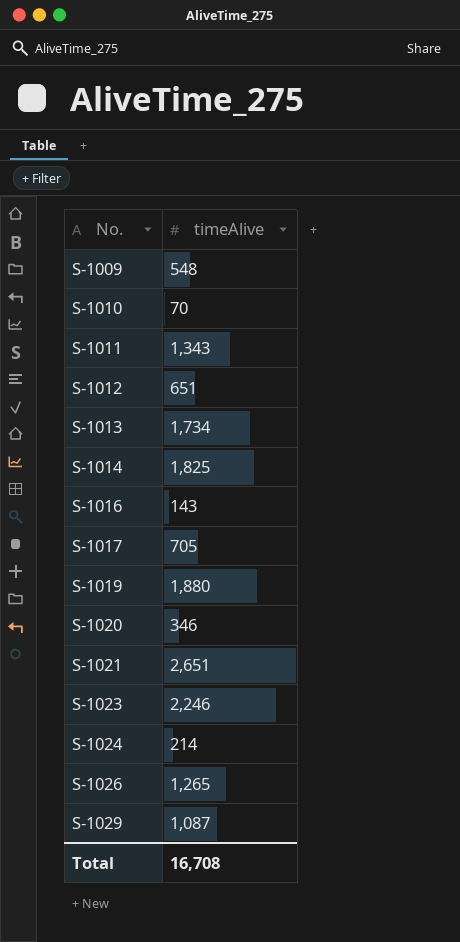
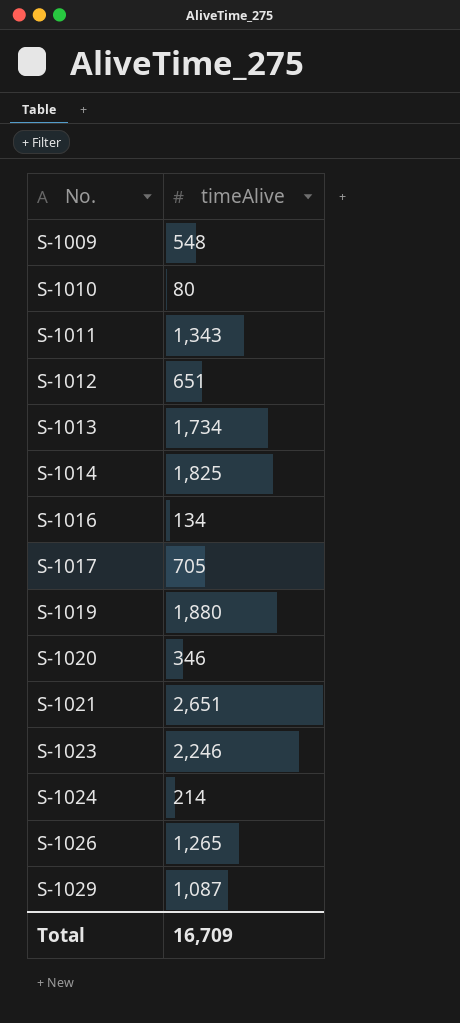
S-1010 | timeAlive: 70 -> 80
S-1016 | timeAlive: 143 -> 134
Total | timeAlive: 16,708 -> 16,709

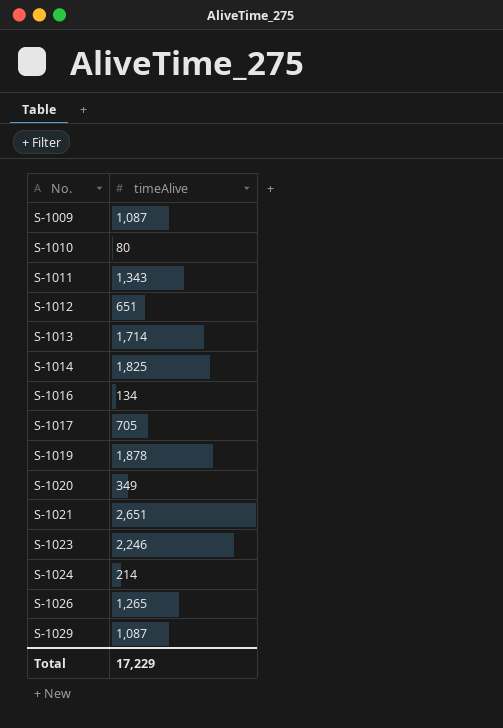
S-1009 | timeAlive: 548 -> 1,087
S-1013 | timeAlive: 1,734 -> 1,714
S-1019 | timeAlive: 1,880 -> 1,878
S-1020 | timeAlive: 346 -> 349
Total | timeAlive: 16,709 -> 17,229

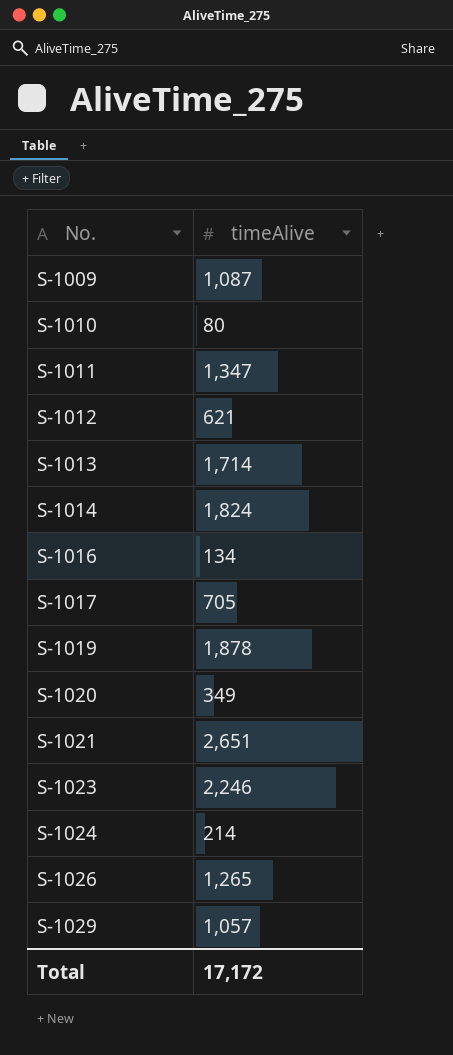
S-1011 | timeAlive: 1,343 -> 1,347
S-1012 | timeAlive: 651 -> 621
S-1014 | timeAlive: 1,825 -> 1,824
S-1029 | timeAlive: 1,087 -> 1,057
Total | timeAlive: 17,229 -> 17,172

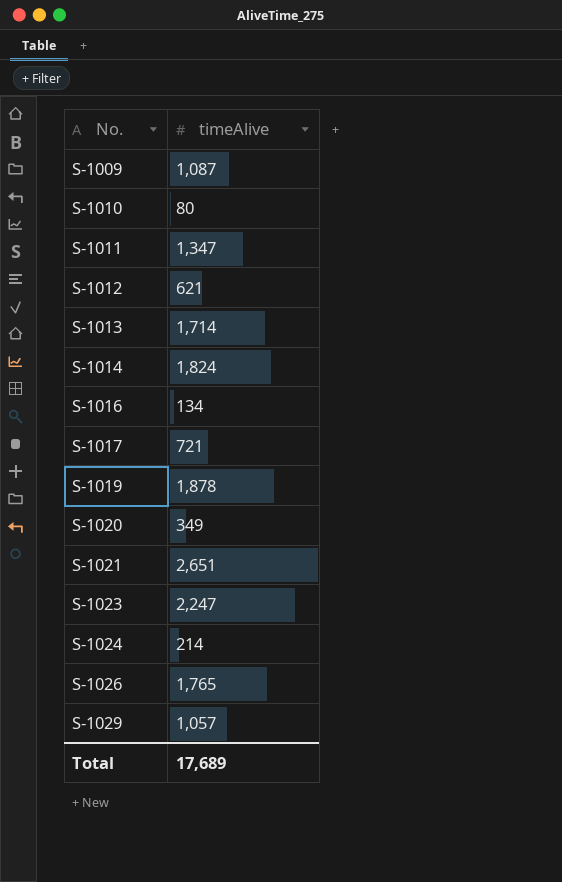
S-1017 | timeAlive: 705 -> 721
S-1023 | timeAlive: 2,246 -> 2,247
S-1026 | timeAlive: 1,265 -> 1,765
Total | timeAlive: 17,172 -> 17,689

